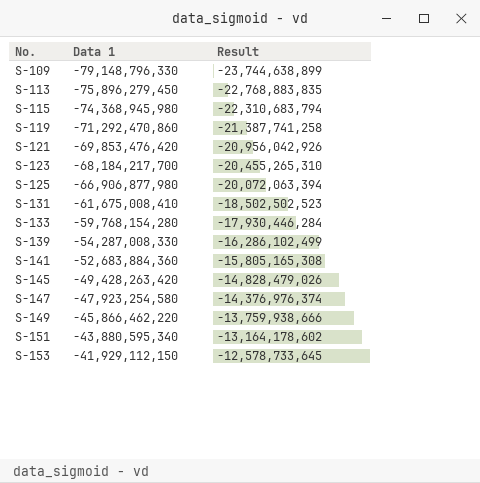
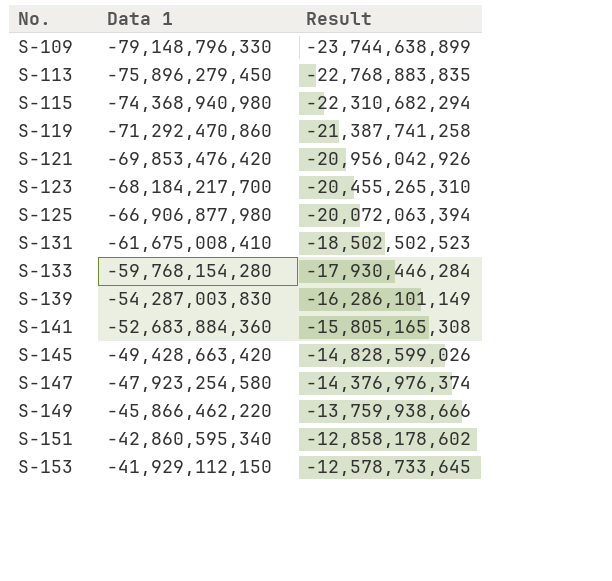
S-115 | Data 1: -74,368,945,980 -> -74,368,940,980
S-115 | Result: -22,310,683,794 -> -22,310,682,294
S-139 | Data 1: -54,287,008,330 -> -54,287,003,830
S-139 | Result: -16,286,102,499 -> -16,286,101,149
S-145 | Data 1: -49,428,263,420 -> -49,428,663,420
S-145 | Result: -14,828,479,026 -> -14,828,599,026
S-151 | Data 1: -43,880,595,340 -> -42,860,595,340
S-151 | Result: -13,164,178,602 -> -12,858,178,602

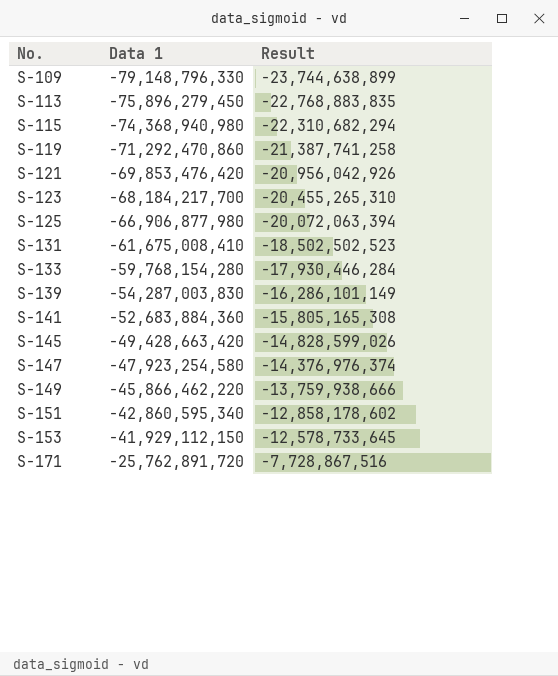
row S-171: none -> -25,762,891,720 | -7,728,867,516

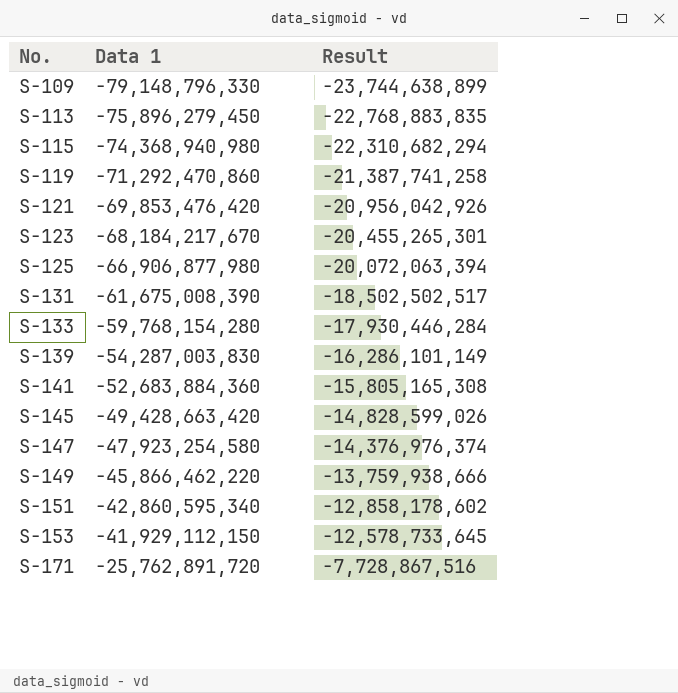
S-123 | Data 1: -68,184,217,700 -> -68,184,217,670
S-123 | Result: -20,455,265,310 -> -20,455,265,301
S-131 | Data 1: -61,675,008,410 -> -61,675,008,390
S-131 | Result: -18,502,502,523 -> -18,502,502,517

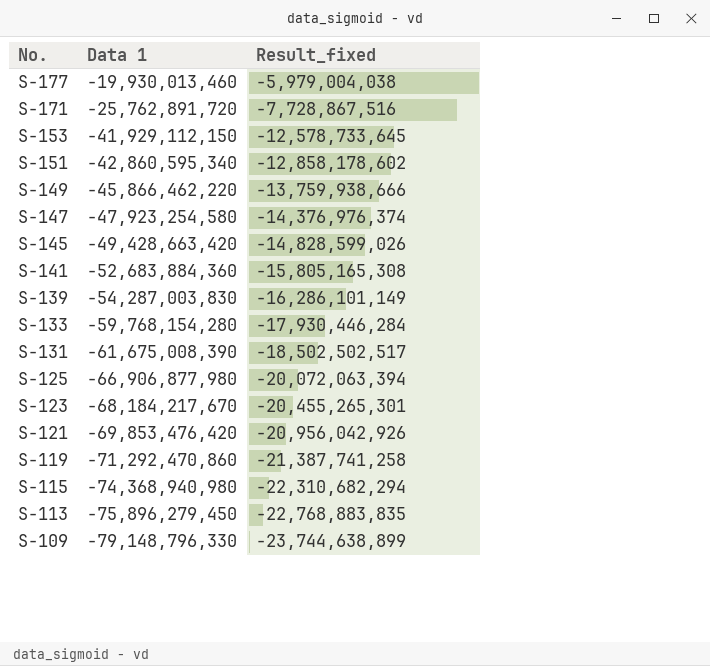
row order: No. ascending -> No. descending
column name: Result -> Result_fixed
row S-177: none -> -19,930,013,460 | -5,979,004,038

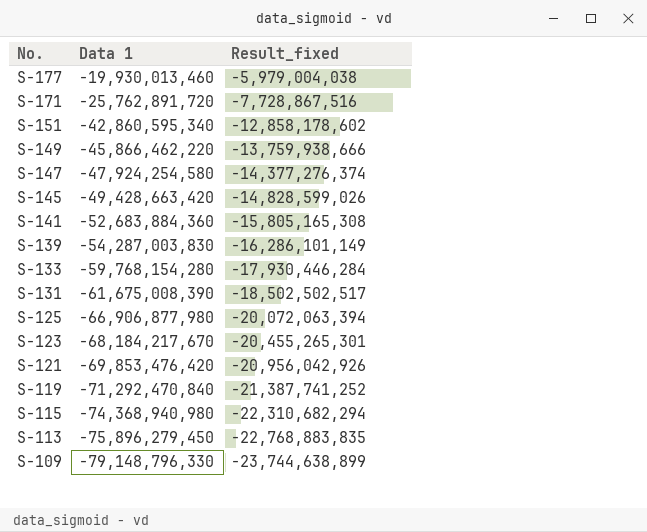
row S-153: -41,929,112,150 | -12,578,733,645 -> none
S-147 | Data 1: -47,923,254,580 -> -47,924,254,580
S-147 | Result_fixed: -14,376,976,374 -> -14,377,276,374
S-119 | Data 1: -71,292,470,860 -> -71,292,470,840
S-119 | Result_fixed: -21,387,741,258 -> -21,387,741,252

